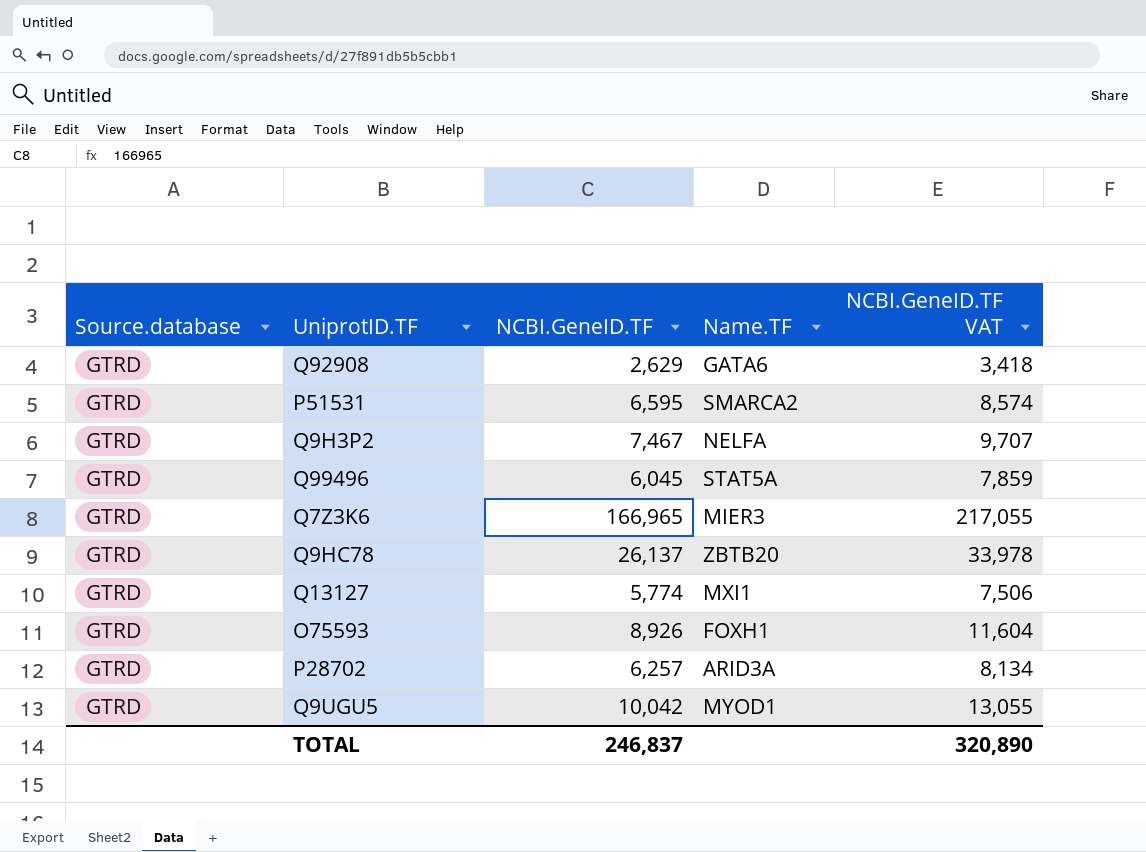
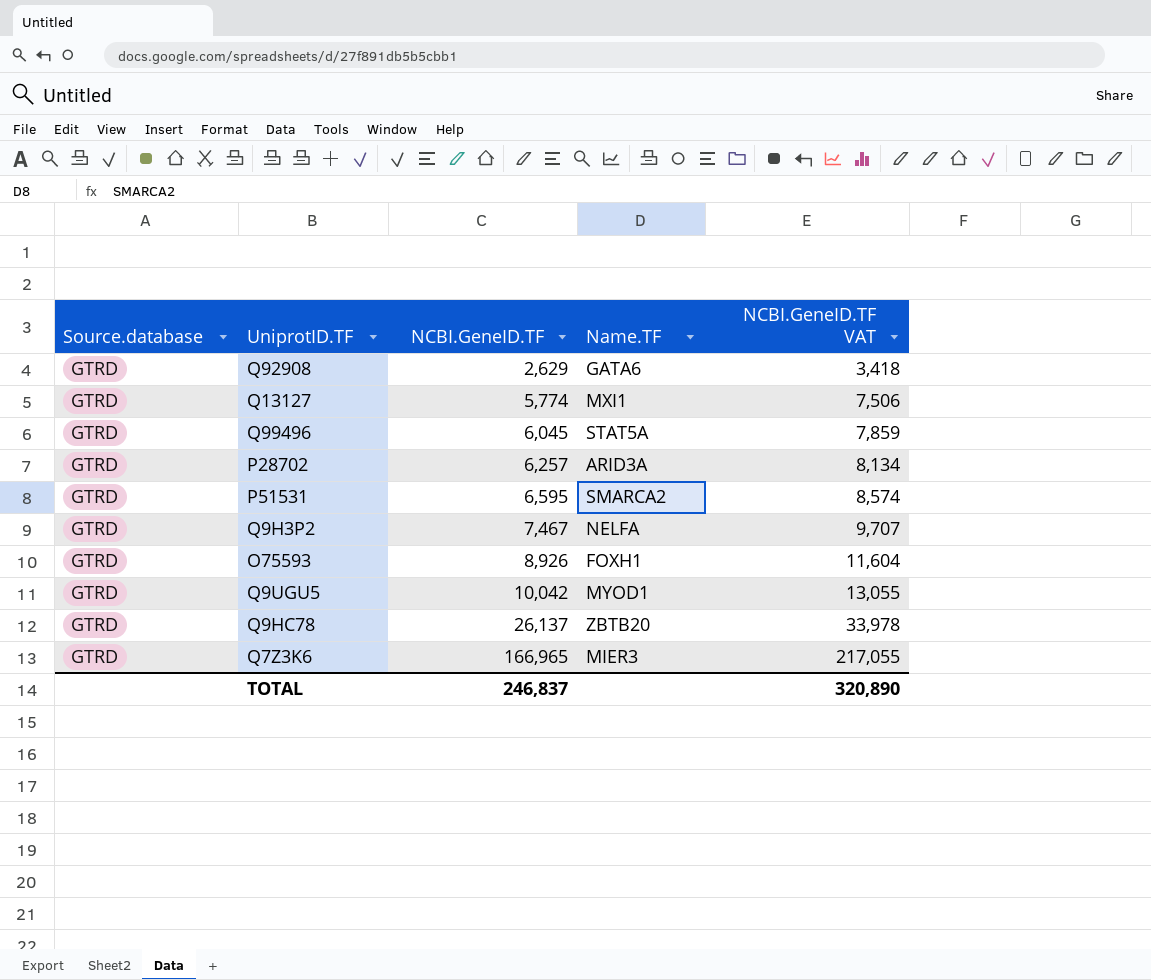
row order: none -> NCBI.GeneID.TF ascending

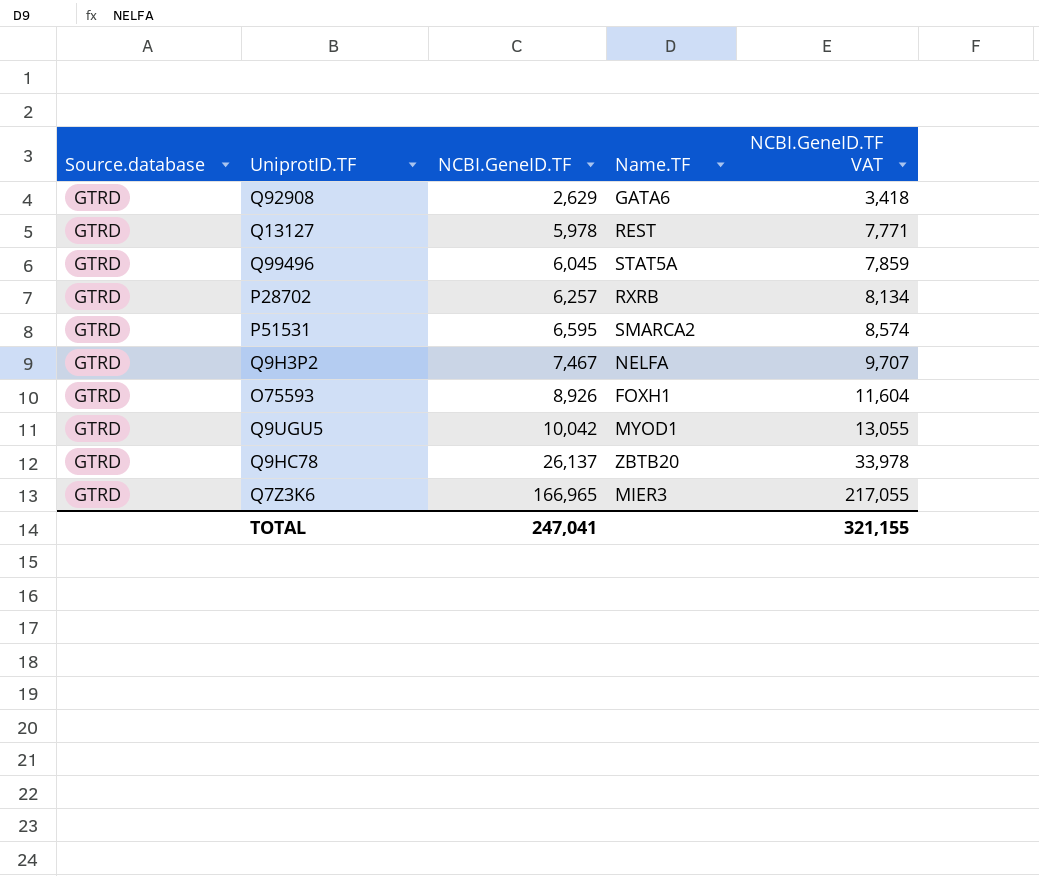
Q13127 | NCBI.GeneID.TF: 5,774 -> 5,978
Q13127 | Name.TF: MXI1 -> REST
Q13127 | NCBI.GeneID.TF VAT: 7,506 -> 7,771
P28702 | Name.TF: ARID3A -> RXRB
TOTAL | NCBI.GeneID.TF: 246,837 -> 247,041
TOTAL | NCBI.GeneID.TF VAT: 320,890 -> 321,155

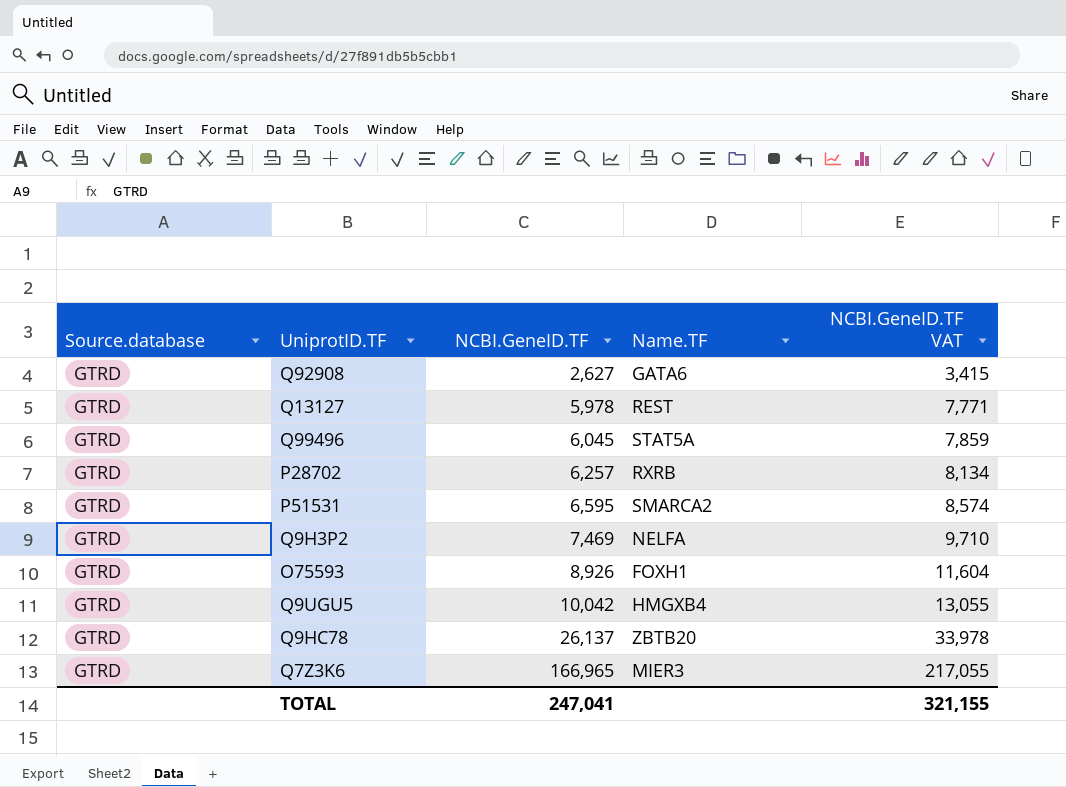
Q92908 | NCBI.GeneID.TF: 2,629 -> 2,627
Q92908 | NCBI.GeneID.TF VAT: 3,418 -> 3,415
Q9H3P2 | NCBI.GeneID.TF: 7,467 -> 7,469
Q9H3P2 | NCBI.GeneID.TF VAT: 9,707 -> 9,710
Q9UGU5 | Name.TF: MYOD1 -> HMGXB4

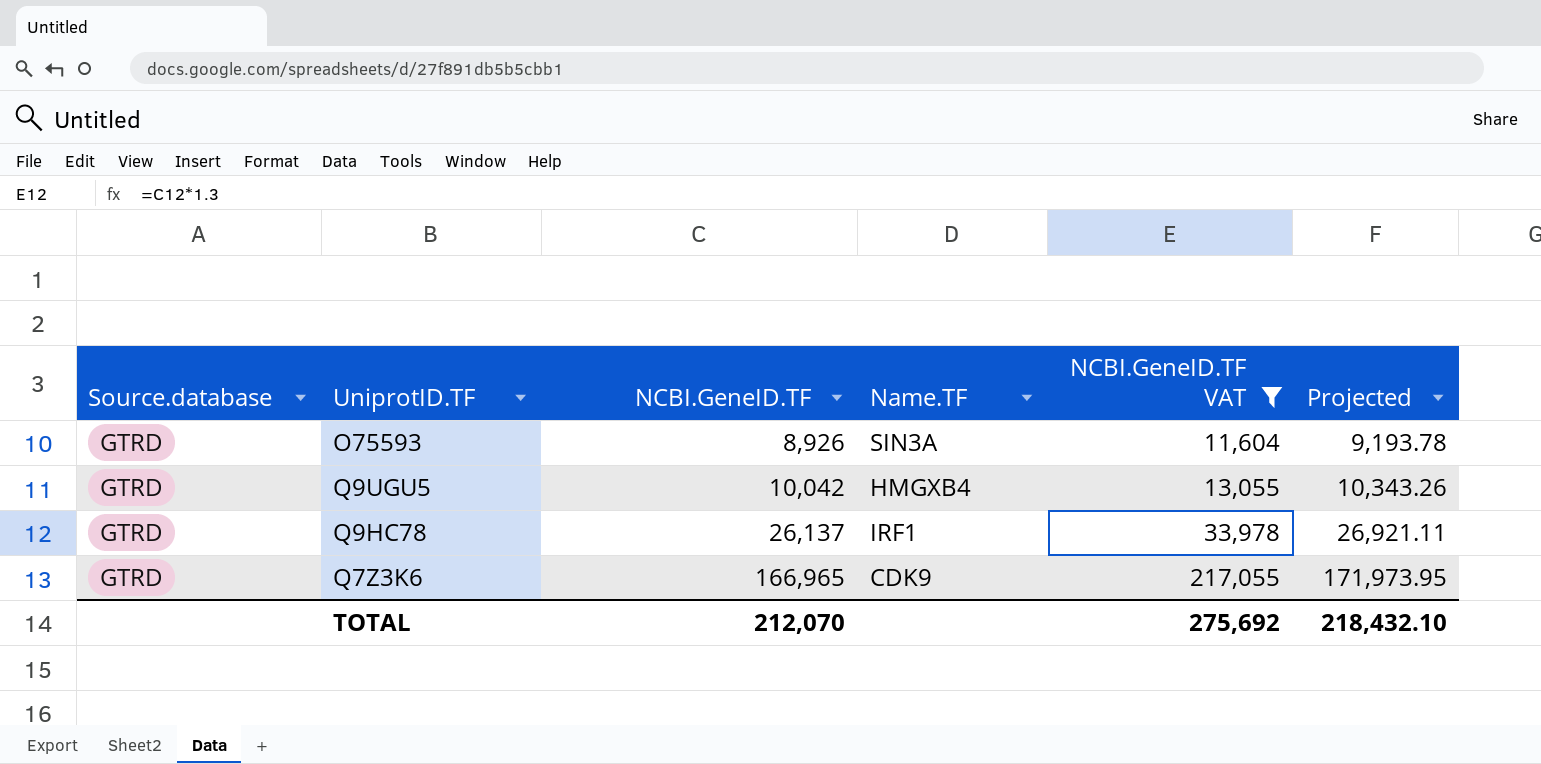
filter: none -> NCBI.GeneID.TF VAT >= 11,604
column Projected | formula: none -> [NCBI.GeneID.TF] * 1.03
O75593 | Name.TF: FOXH1 -> SIN3A
Q9HC78 | Name.TF: ZBTB20 -> IRF1
Q7Z3K6 | Name.TF: MIER3 -> CDK9
TOTAL | NCBI.GeneID.TF: 247,041 -> 212,070
TOTAL | NCBI.GeneID.TF VAT: 321,155 -> 275,692

